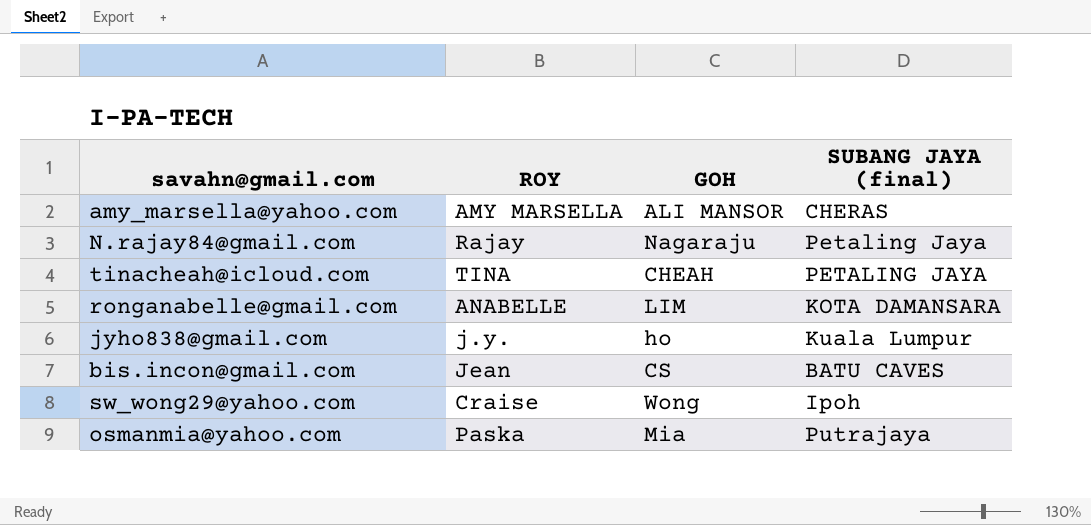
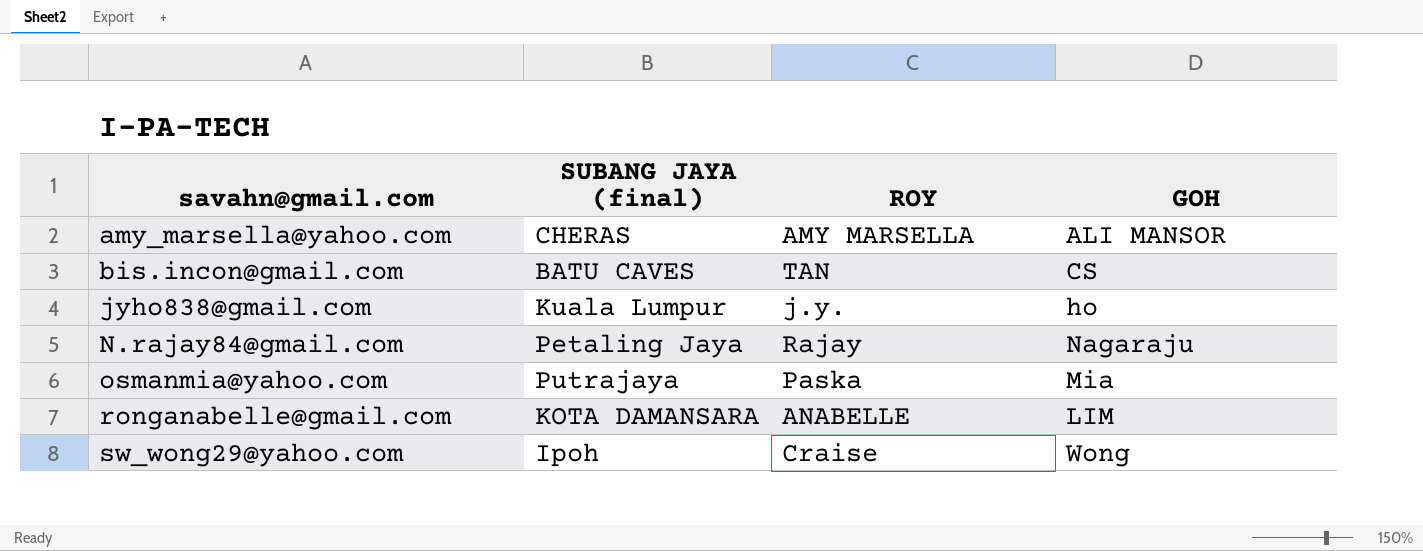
row order: none -> savahn@gmail.com ascending
column SUBANG JAYA (final) | position: 4 -> 2
row tinacheah@icloud.com: TINA | CHEAH | PETALING JAYA -> none
bis.incon@gmail.com | ROY: Jean -> TAN

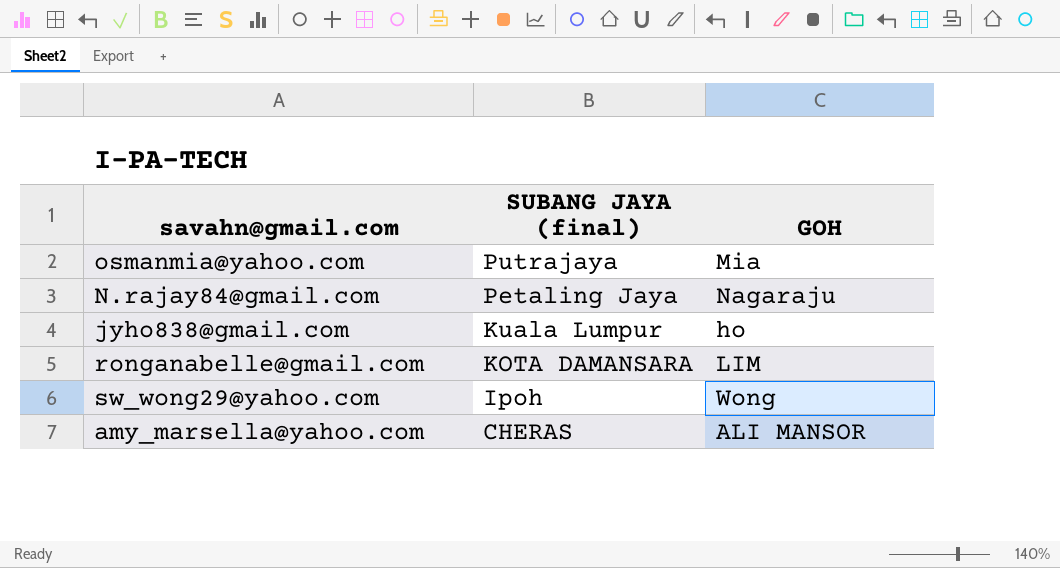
row order: savahn@gmail.com ascending -> SUBANG JAYA (final) descending
column ROY | position: 3 -> none
row bis.incon@gmail.com: BATU CAVES | TAN | CS -> none

